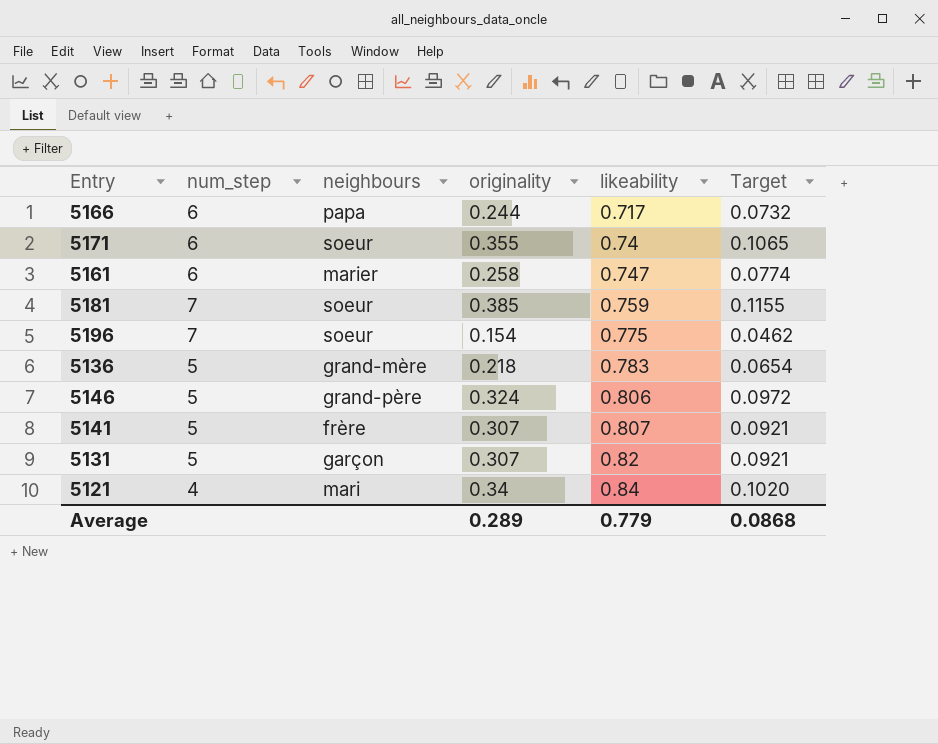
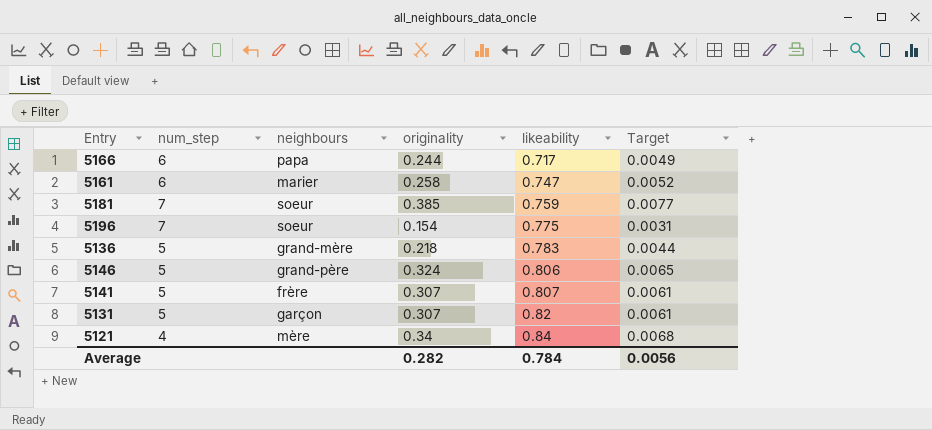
column Target | formula: [originality] * 0.3 -> [originality] * 0.02
row 5171: 6 | soeur | 0.355 | 0.74 | 0.1065 -> none
5121 | neighbours: mari -> mère
Average | originality: 0.289 -> 0.282
Average | likeability: 0.779 -> 0.784
Average | Target: 0.0868 -> 0.0056

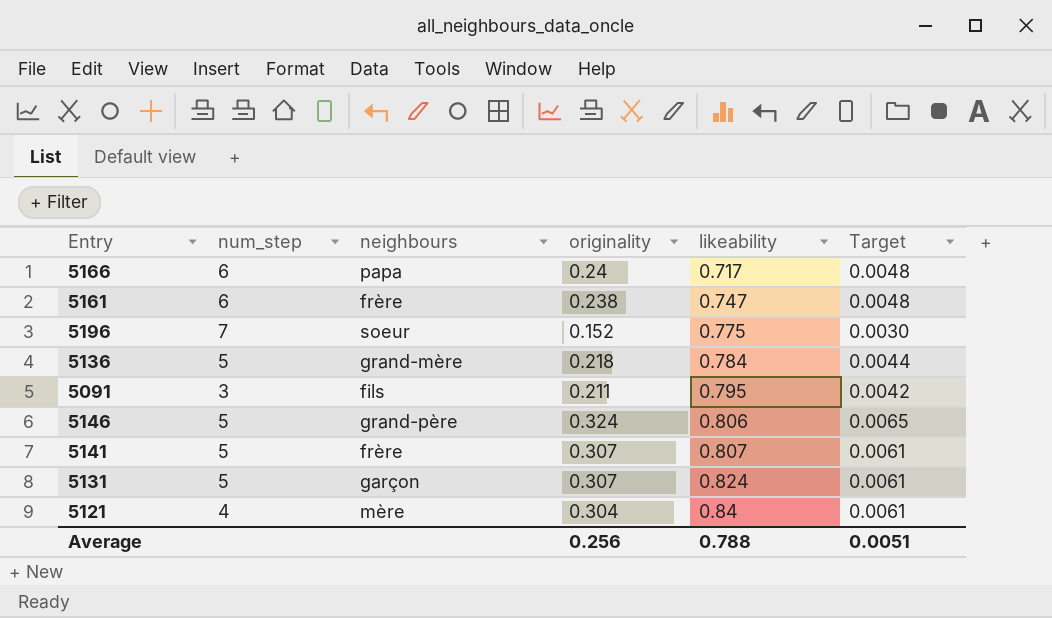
row 5181: 7 | soeur | 0.385 | 0.759 | 0.0077 -> none
5166 | originality: 0.244 -> 0.24
5166 | Target: 0.0049 -> 0.0048
5161 | neighbours: marier -> frère
5161 | originality: 0.258 -> 0.238
5161 | Target: 0.0052 -> 0.0048
5196 | originality: 0.154 -> 0.152
5196 | Target: 0.0031 -> 0.0030
5136 | likeability: 0.783 -> 0.784
row 5091: none -> 3 | fils | 0.211 | 0.795 | 0.0042
5131 | likeability: 0.82 -> 0.824
5121 | originality: 0.34 -> 0.304
5121 | Target: 0.0068 -> 0.0061
Average | originality: 0.282 -> 0.256
Average | likeability: 0.784 -> 0.788
Average | Target: 0.0056 -> 0.0051

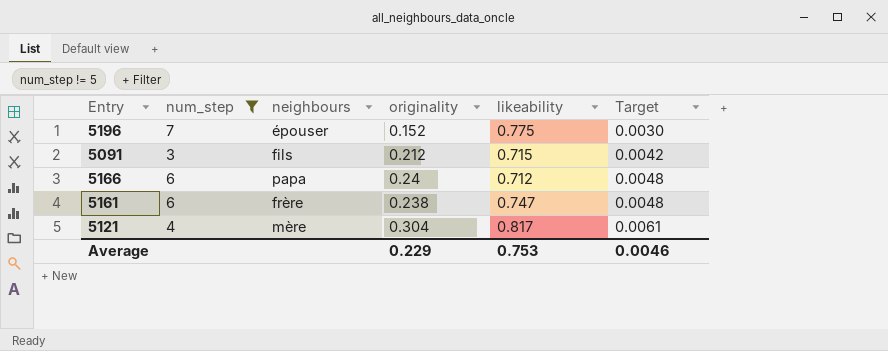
filter: none -> num_step != 5
row order: likeability ascending -> Target ascending
5196 | neighbours: soeur -> épouser
5091 | originality: 0.211 -> 0.212
5091 | likeability: 0.795 -> 0.715
5166 | likeability: 0.717 -> 0.712
5121 | likeability: 0.84 -> 0.817
Average | originality: 0.256 -> 0.229
Average | likeability: 0.788 -> 0.753
Average | Target: 0.0051 -> 0.0046

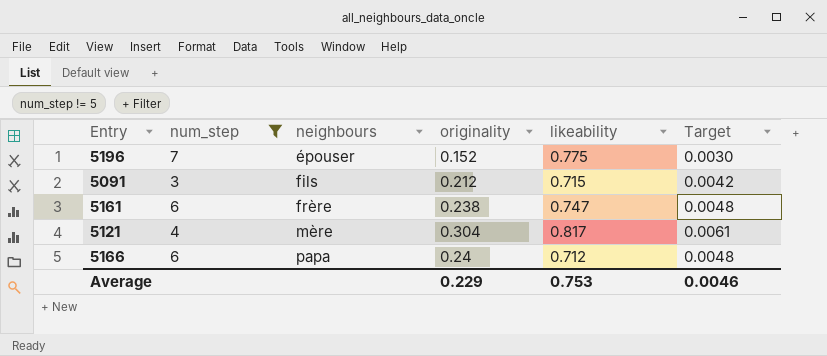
row order: Target ascending -> neighbours ascending

